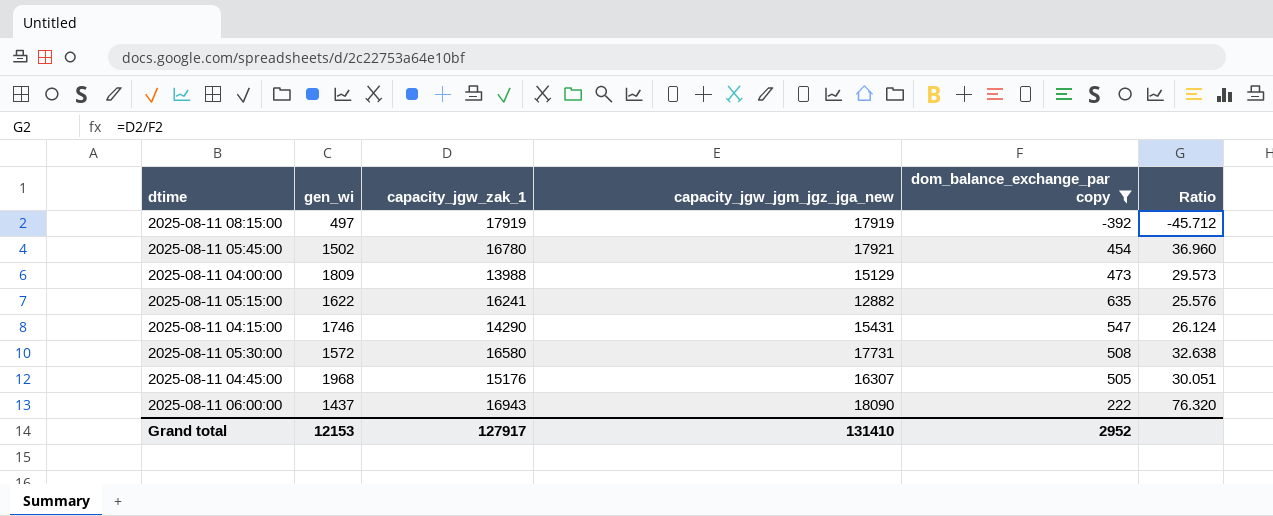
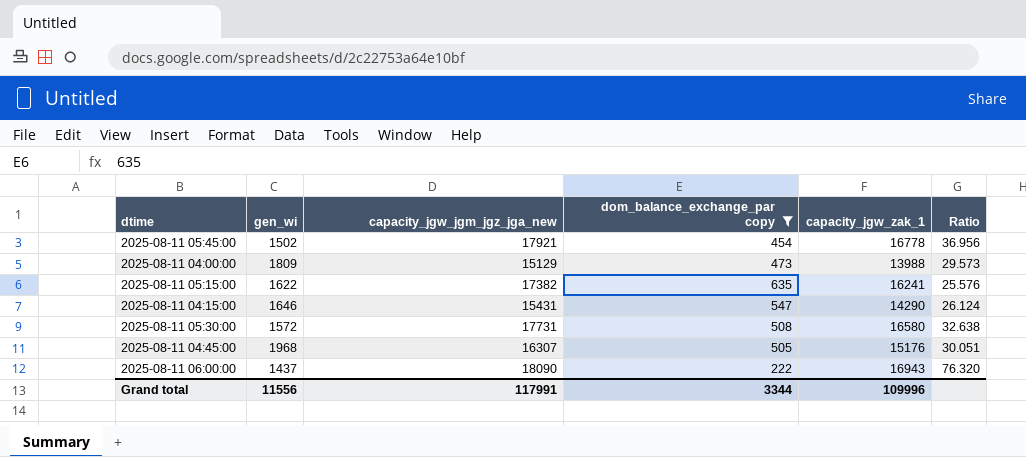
column capacity_jgw_zak_1 | position: 3 -> 5
row 2025-08-11 08:15:00: 497 | 17919 | 17919 | -392 | -45.712 -> none
2025-08-11 05:45:00 | capacity_jgw_zak_1: 16780 -> 16778
2025-08-11 05:45:00 | Ratio: 36.960 -> 36.956
2025-08-11 05:15:00 | capacity_jgw_jgm_jgz_jga_new: 12882 -> 17382
2025-08-11 04:15:00 | gen_wi: 1746 -> 1646
Grand total | gen_wi: 12153 -> 11556
Grand total | capacity_jgw_jgm_jgz_jga_new: 131410 -> 117991
Grand total | dom_balance_exchange_par copy: 2952 -> 3344
Grand total | capacity_jgw_zak_1: 127917 -> 109996

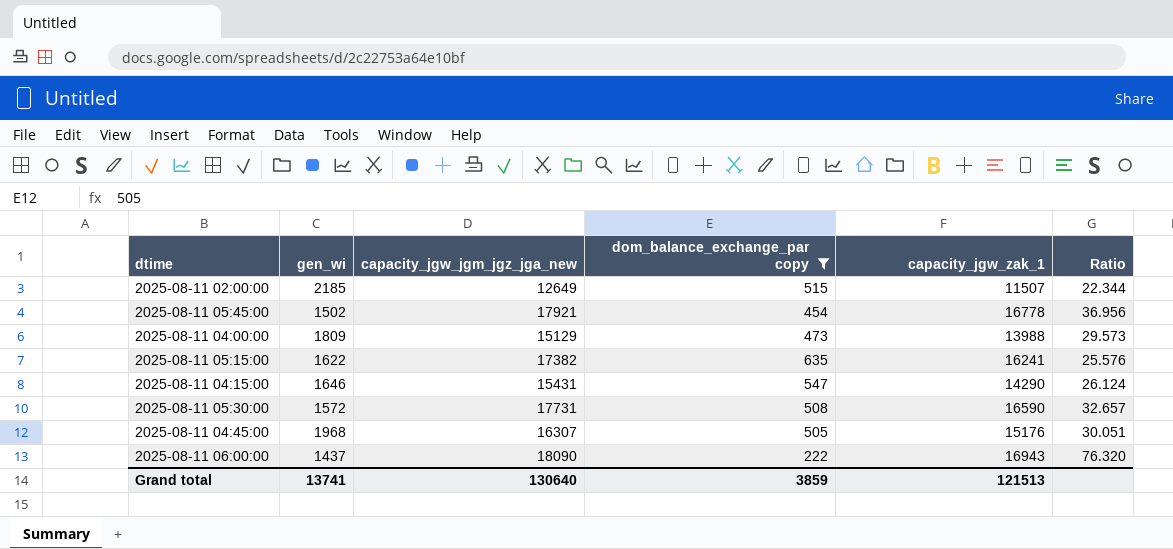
row 2025-08-11 02:00:00: none -> 2185 | 12649 | 515 | 11507 | 22.344
2025-08-11 05:30:00 | capacity_jgw_zak_1: 16580 -> 16590
2025-08-11 05:30:00 | Ratio: 32.638 -> 32.657
Grand total | gen_wi: 11556 -> 13741
Grand total | capacity_jgw_jgm_jgz_jga_new: 117991 -> 130640
Grand total | dom_balance_exchange_par copy: 3344 -> 3859
Grand total | capacity_jgw_zak_1: 109996 -> 121513

